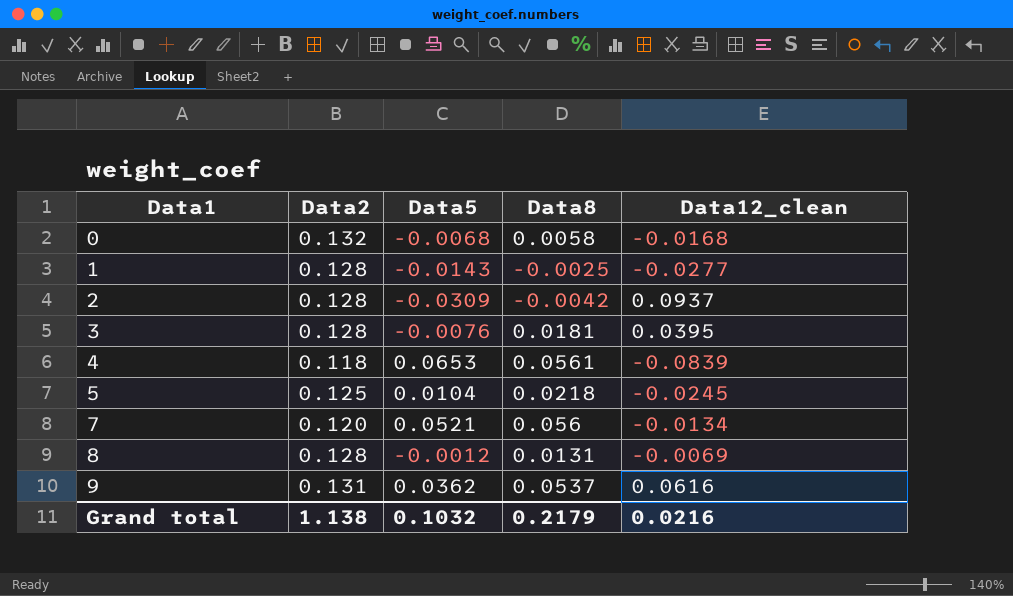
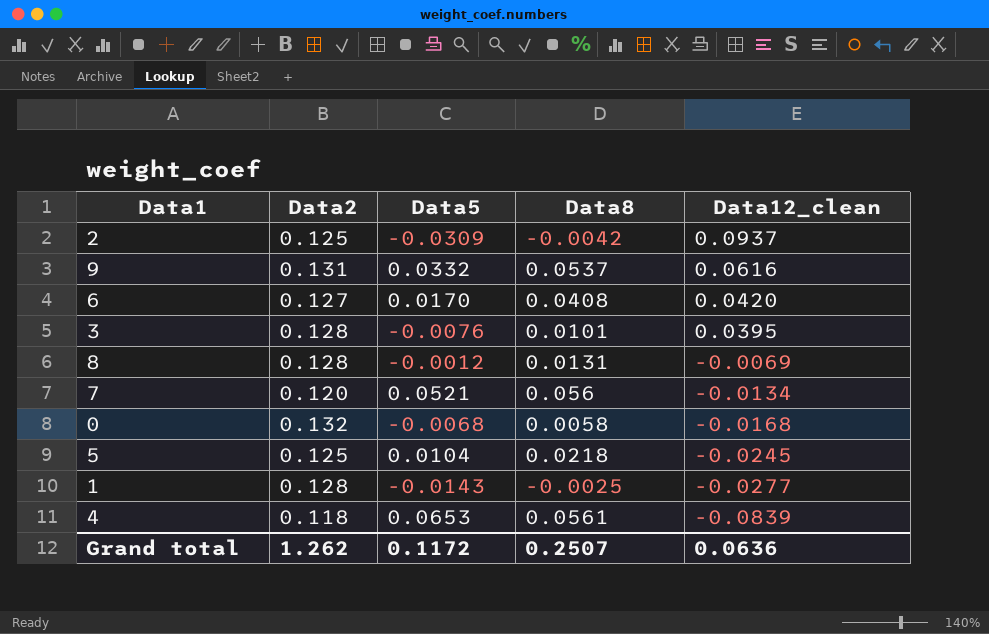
row order: Data1 ascending -> Data12_clean descending
2 | Data2: 0.128 -> 0.125
9 | Data5: 0.0362 -> 0.0332
row 6: none -> 0.127 | 0.0170 | 0.0408 | 0.0420
3 | Data8: 0.0181 -> 0.0101
Grand total | Data2: 1.138 -> 1.262
Grand total | Data5: 0.1032 -> 0.1172
Grand total | Data8: 0.2179 -> 0.2507
Grand total | Data12_clean: 0.0216 -> 0.0636

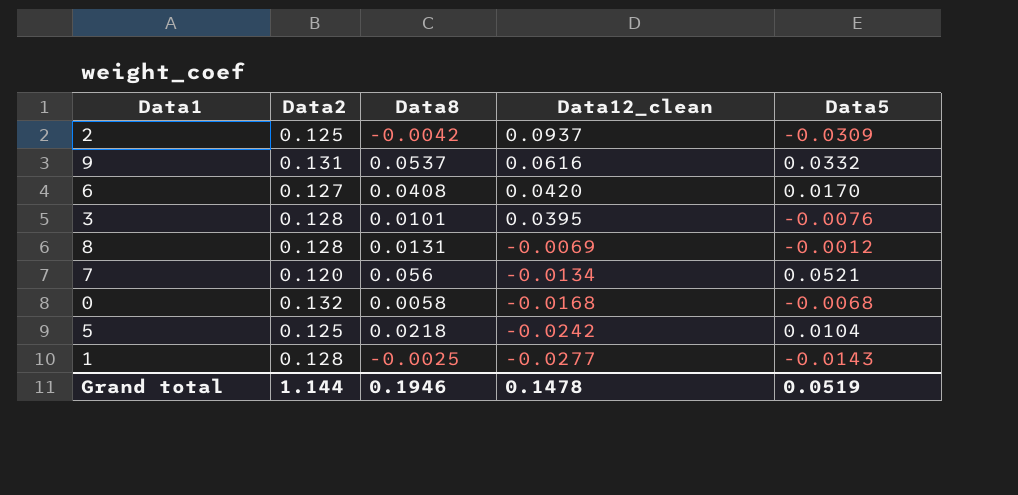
column Data5 | position: 3 -> 5
row 4: 0.118 | 0.0653 | 0.0561 | -0.0839 -> none
5 | Data12_clean: -0.0245 -> -0.0242
Grand total | Data2: 1.262 -> 1.144
Grand total | Data8: 0.2507 -> 0.1946
Grand total | Data12_clean: 0.0636 -> 0.1478
Grand total | Data5: 0.1172 -> 0.0519

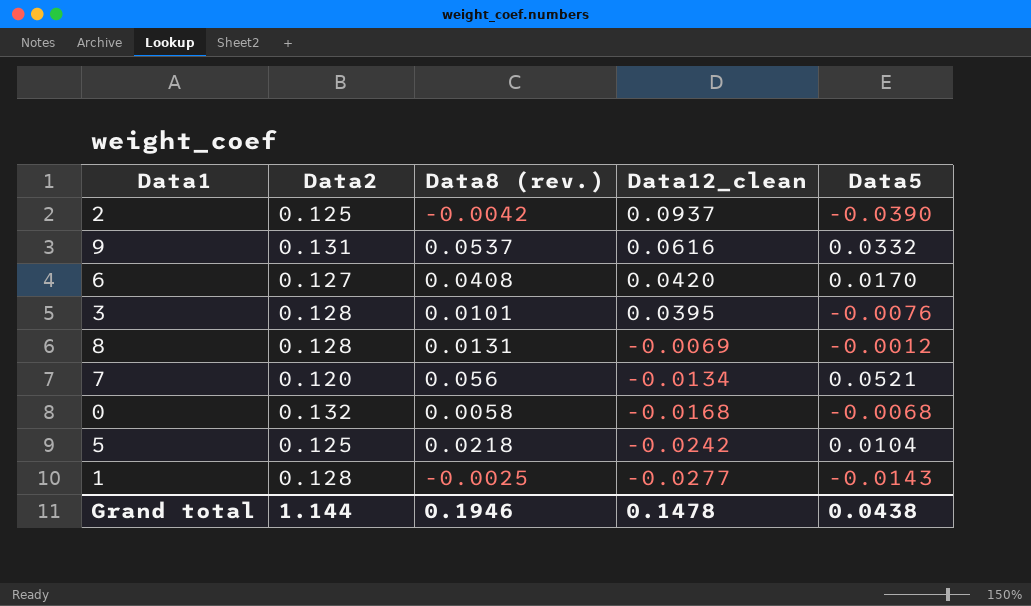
column name: Data8 -> Data8 (rev.)
2 | Data5: -0.0309 -> -0.0390
Grand total | Data5: 0.0519 -> 0.0438

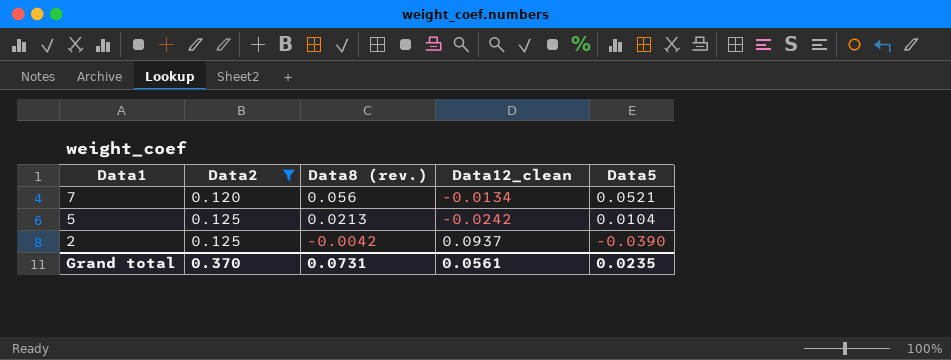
filter: none -> Data2 <= 0.125
row order: Data12_clean descending -> Data1 descending
5 | Data8 (rev.): 0.0218 -> 0.0213
Grand total | Data2: 1.144 -> 0.370
Grand total | Data8 (rev.): 0.1946 -> 0.0731
Grand total | Data12_clean: 0.1478 -> 0.0561
Grand total | Data5: 0.0438 -> 0.0235

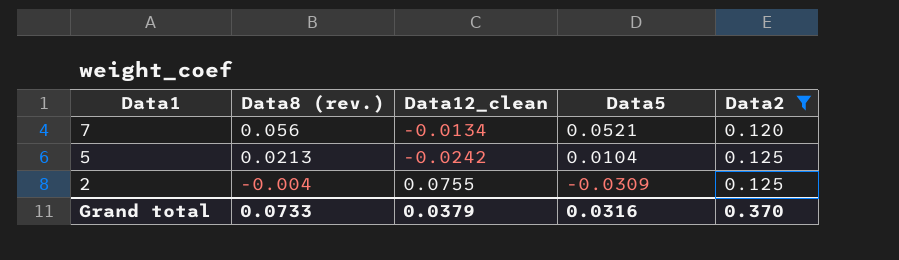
column Data2 | position: 2 -> 5
2 | Data8 (rev.): -0.0042 -> -0.004
2 | Data12_clean: 0.0937 -> 0.0755
2 | Data5: -0.0390 -> -0.0309
Grand total | Data8 (rev.): 0.0731 -> 0.0733
Grand total | Data12_clean: 0.0561 -> 0.0379
Grand total | Data5: 0.0235 -> 0.0316

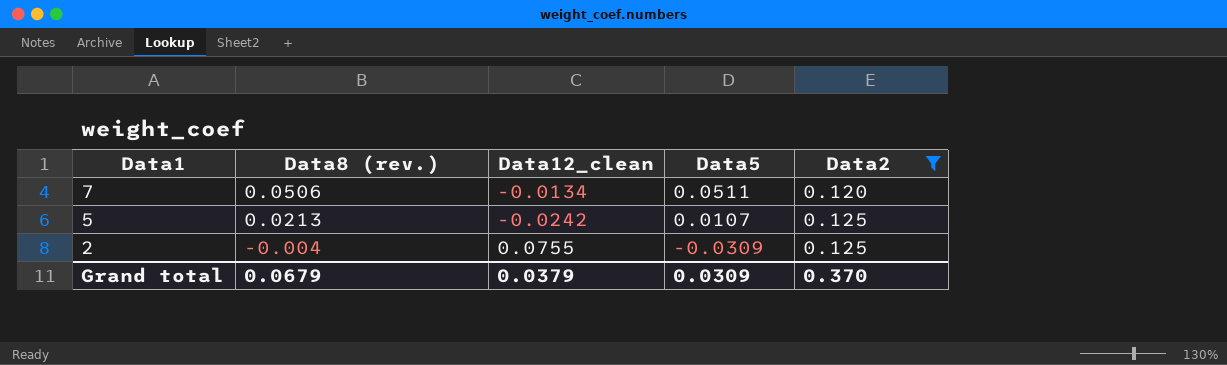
7 | Data8 (rev.): 0.056 -> 0.0506
7 | Data5: 0.0521 -> 0.0511
5 | Data5: 0.0104 -> 0.0107
Grand total | Data8 (rev.): 0.0733 -> 0.0679
Grand total | Data5: 0.0316 -> 0.0309

